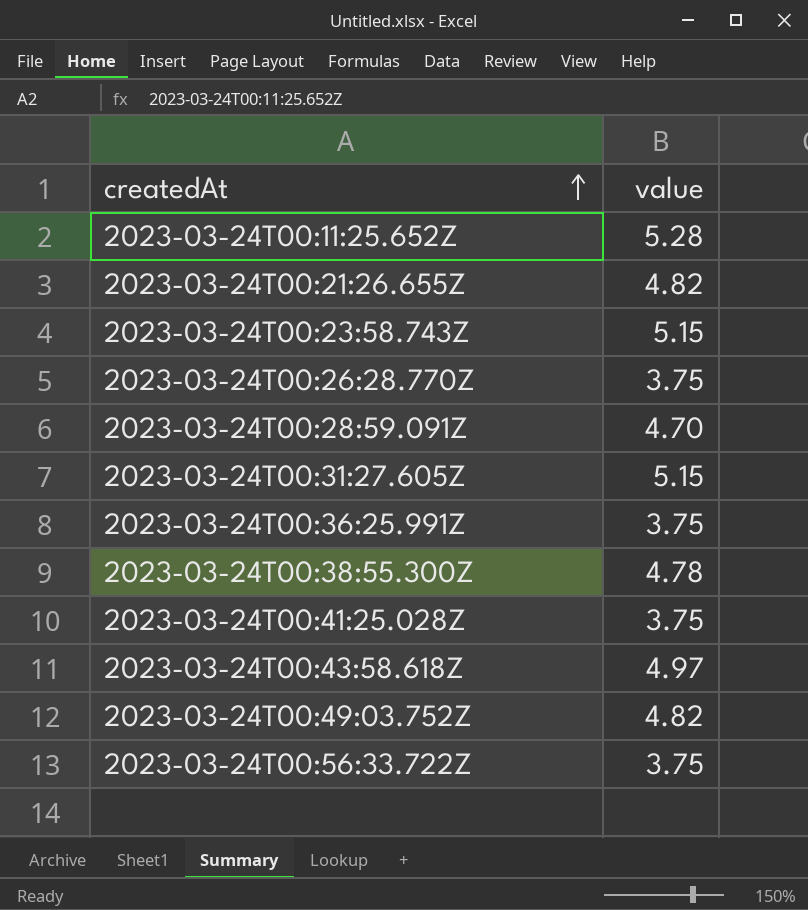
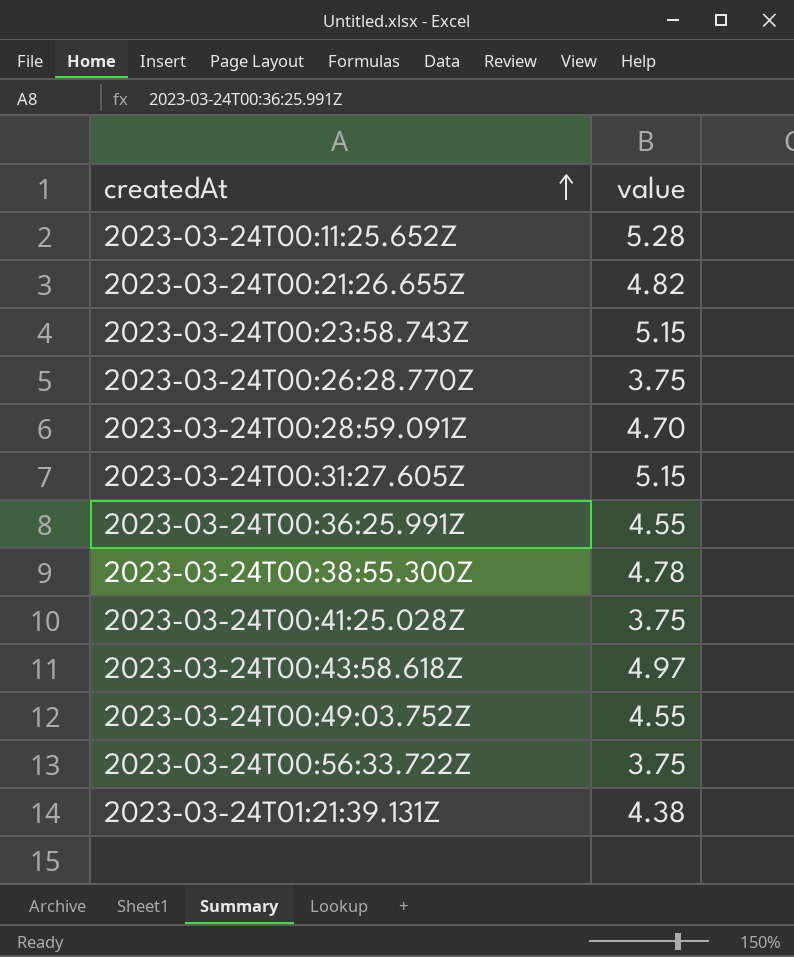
2023-03-24T00:36:25.991Z | value: 3.75 -> 4.55
2023-03-24T00:49:03.752Z | value: 4.82 -> 4.55
row 2023-03-24T01:21:39.131Z: none -> 4.38

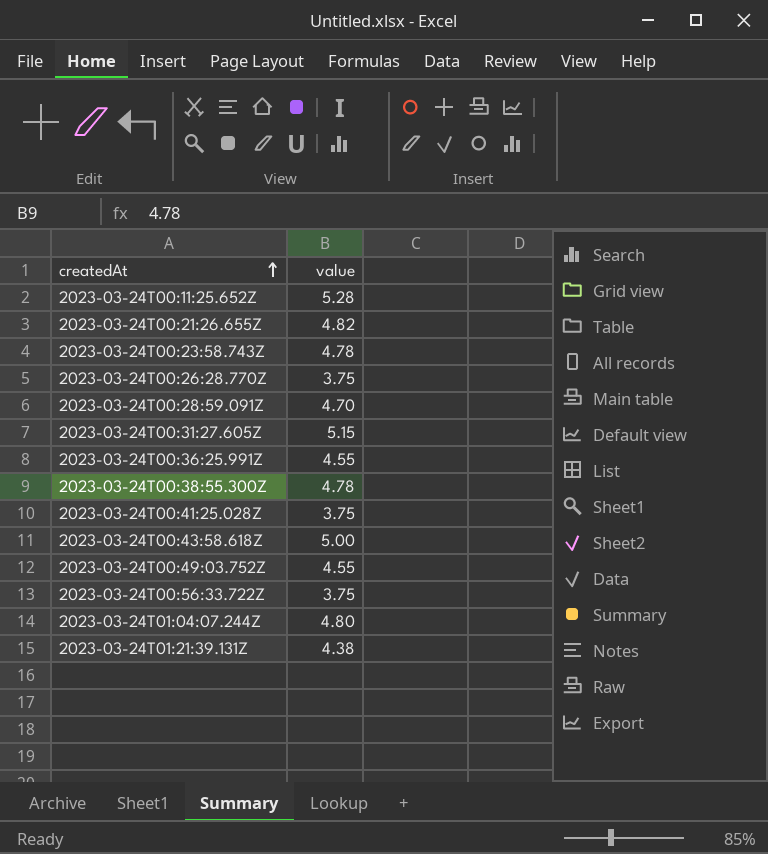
2023-03-24T00:23:58.743Z | value: 5.15 -> 4.78
2023-03-24T00:43:58.618Z | value: 4.97 -> 5.00
row 2023-03-24T01:04:07.244Z: none -> 4.80

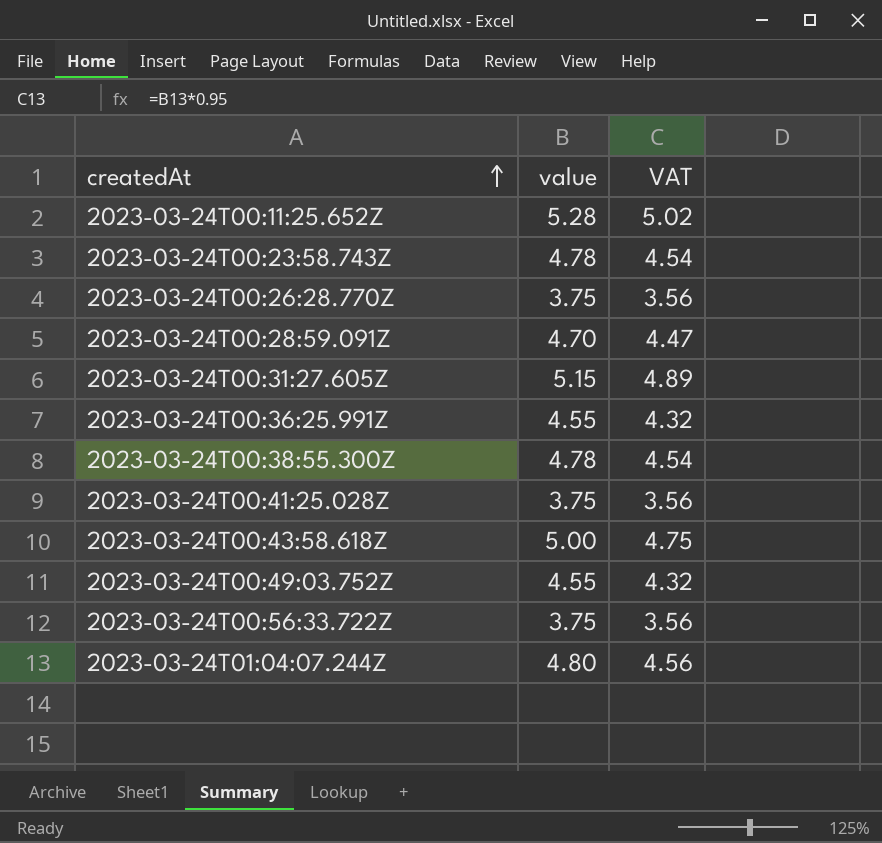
column VAT | formula: none -> [value] * 0.95
row 2023-03-24T00:21:26.655Z: 4.82 -> none
row 2023-03-24T01:21:39.131Z: 4.38 -> none

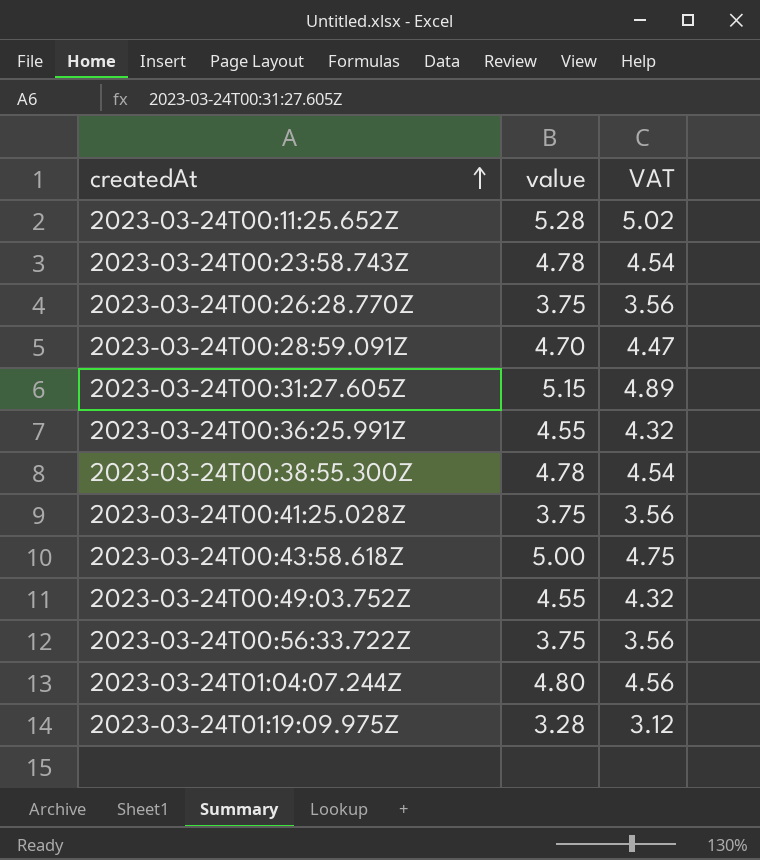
row 2023-03-24T01:19:09.975Z: none -> 3.28 | 3.12

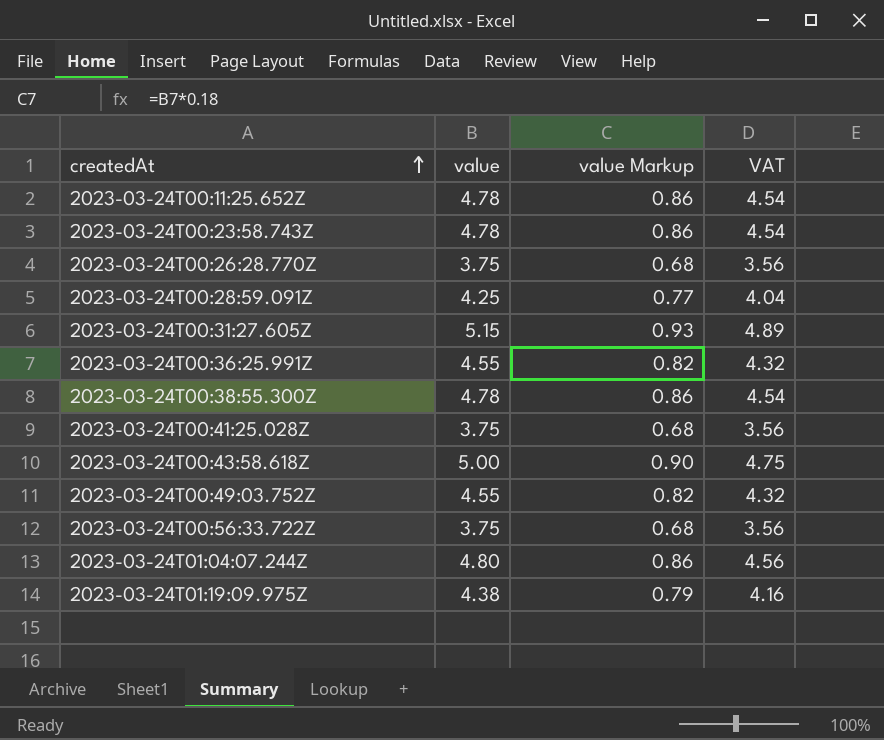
column value Markup | formula: none -> [value] * 0.18
2023-03-24T00:11:25.652Z | value: 5.28 -> 4.78
2023-03-24T00:11:25.652Z | VAT: 5.02 -> 4.54
2023-03-24T00:28:59.091Z | value: 4.70 -> 4.25
2023-03-24T00:28:59.091Z | VAT: 4.47 -> 4.04
2023-03-24T01:19:09.975Z | value: 3.28 -> 4.38
2023-03-24T01:19:09.975Z | VAT: 3.12 -> 4.16

